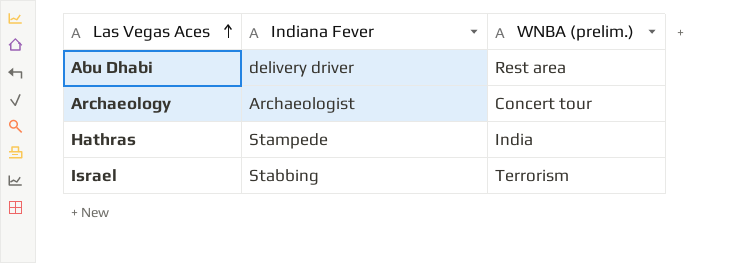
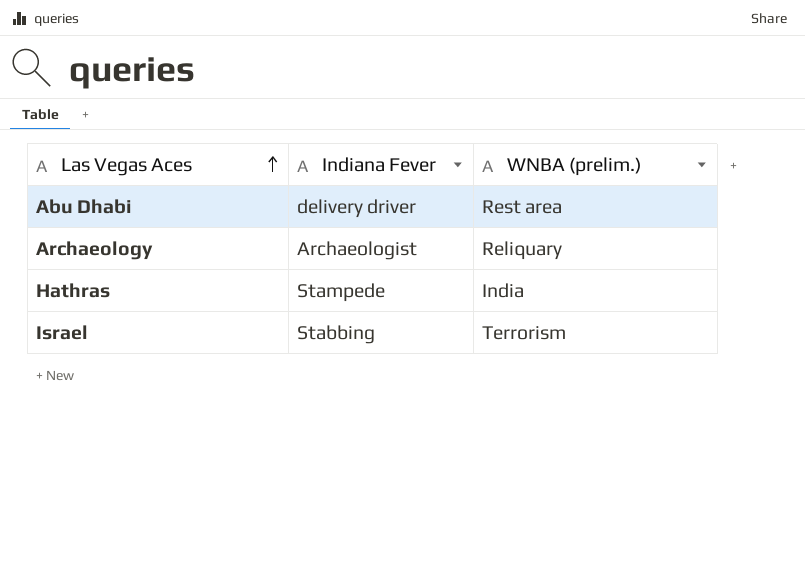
Archaeology | WNBA (prelim.): Concert tour -> Reliquary

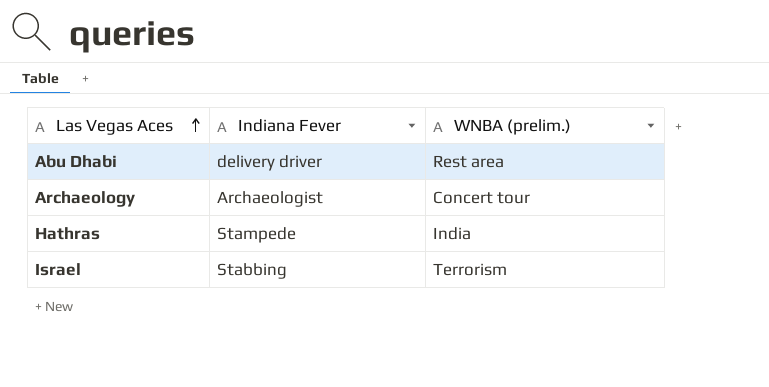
Archaeology | WNBA (prelim.): Reliquary -> Concert tour

